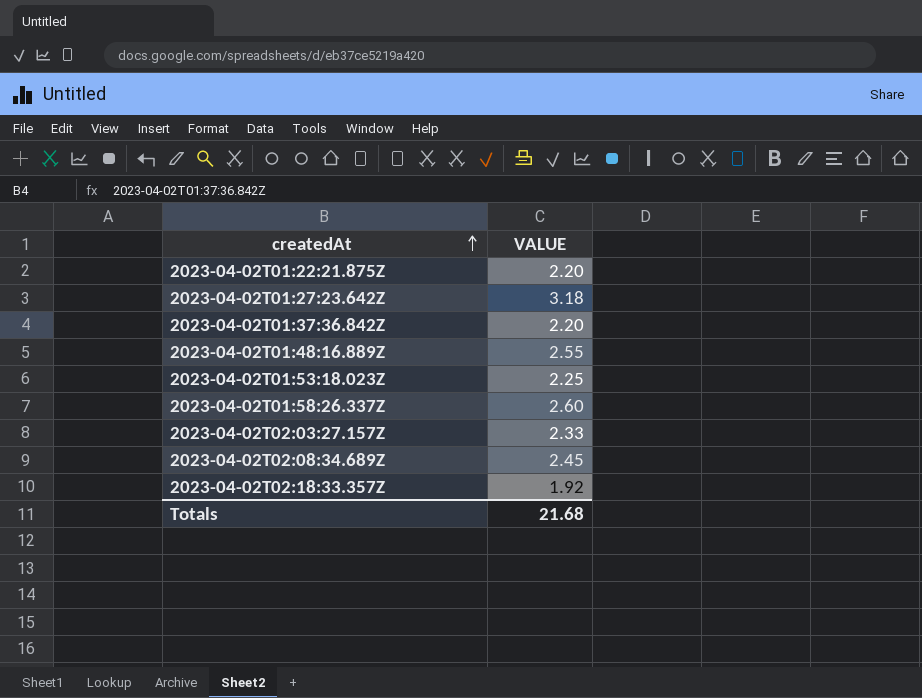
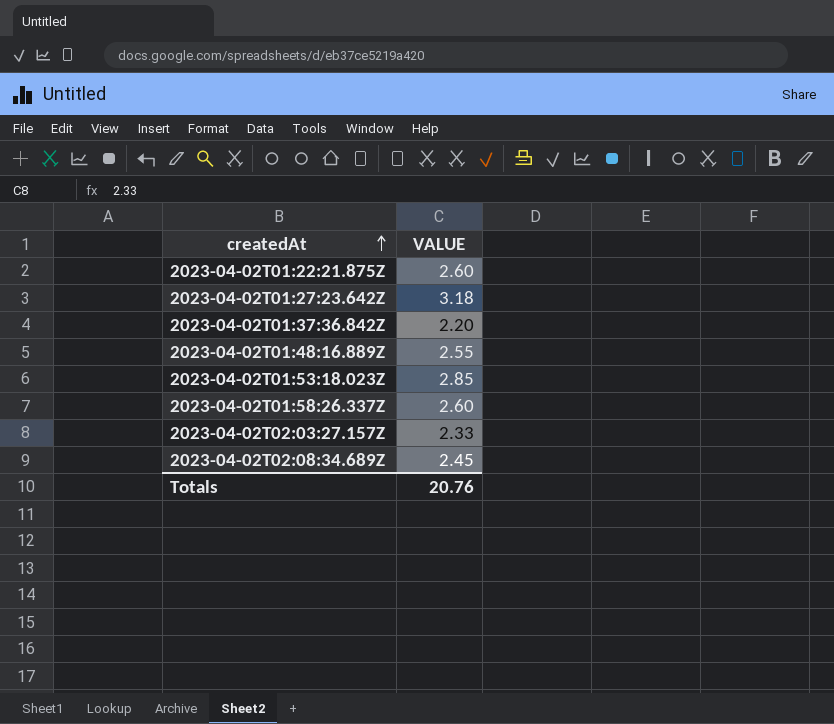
row 2023-04-02T02:18:33.357Z: 1.92 -> none
2023-04-02T01:22:21.875Z | VALUE: 2.20 -> 2.60
2023-04-02T01:53:18.023Z | VALUE: 2.25 -> 2.85
Totals | VALUE: 21.68 -> 20.76

